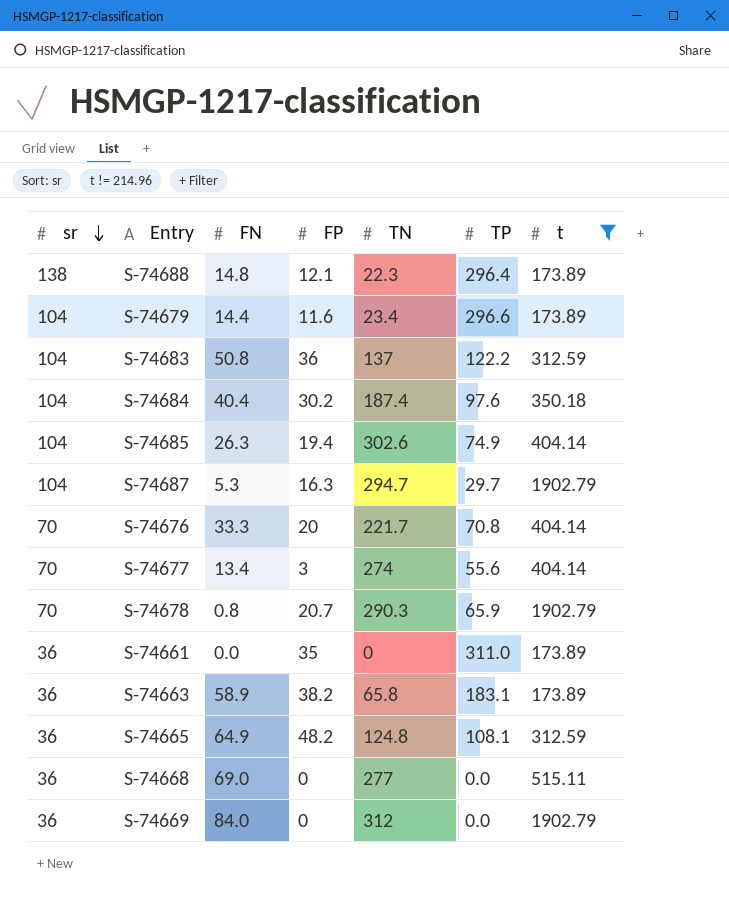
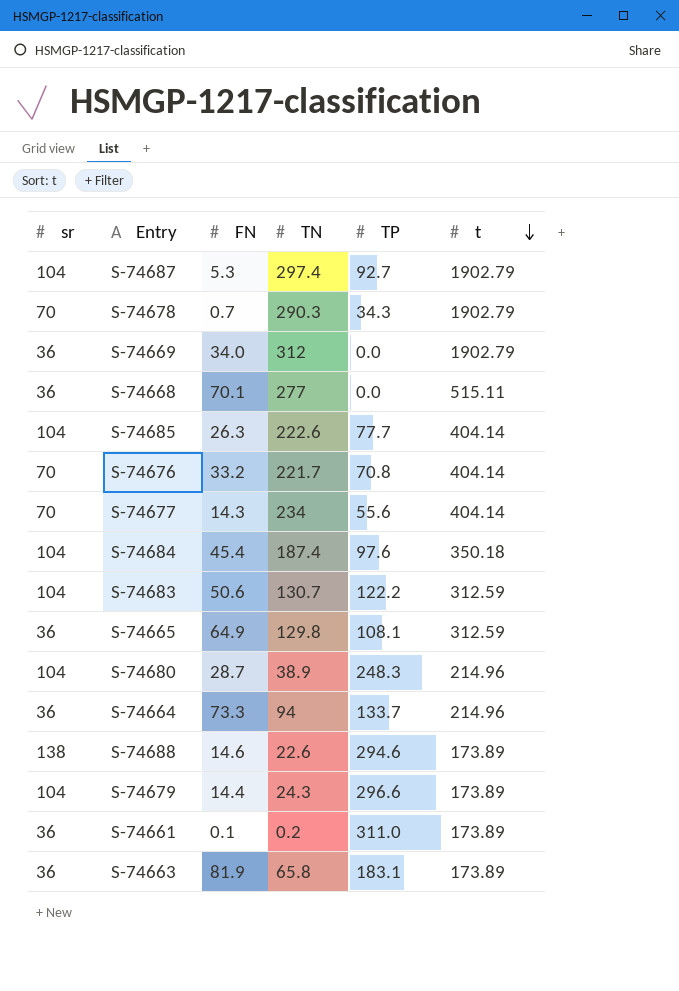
filter: t != 214.96 -> none
row order: sr descending -> t descending
column FP | position: 4 -> none
S-74687 | TN: 294.7 -> 297.4
S-74687 | TP: 29.7 -> 92.7
S-74678 | FN: 0.8 -> 0.7
S-74678 | TP: 65.9 -> 34.3
S-74669 | FN: 84.0 -> 34.0
S-74668 | FN: 69.0 -> 70.1
S-74685 | TN: 302.6 -> 222.6
S-74685 | TP: 74.9 -> 77.7
S-74676 | FN: 33.3 -> 33.2
S-74677 | FN: 13.4 -> 14.3
S-74677 | TN: 274 -> 234
S-74684 | FN: 40.4 -> 45.4
S-74683 | FN: 50.8 -> 50.6
S-74683 | TN: 137 -> 130.7
S-74665 | TN: 124.8 -> 129.8
S-74688 | FN: 14.8 -> 14.6
S-74688 | TN: 22.3 -> 22.6
S-74688 | TP: 296.4 -> 294.6
S-74679 | TN: 23.4 -> 24.3
S-74661 | FN: 0.0 -> 0.1
S-74661 | TN: 0 -> 0.2
S-74663 | FN: 58.9 -> 81.9

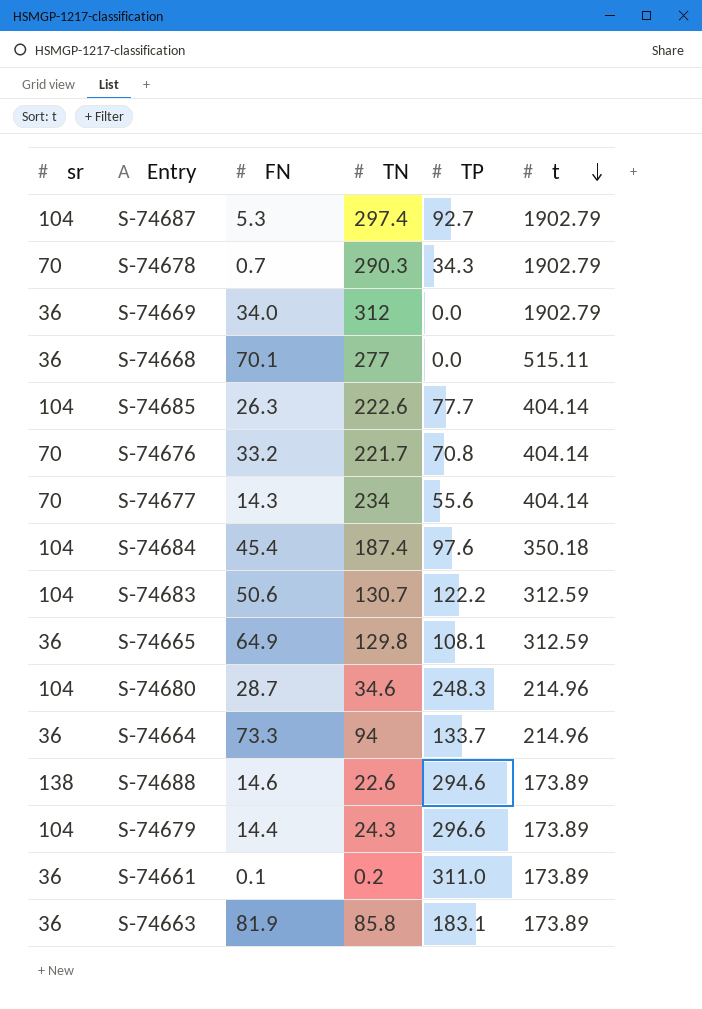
S-74680 | TN: 38.9 -> 34.6
S-74663 | TN: 65.8 -> 85.8

